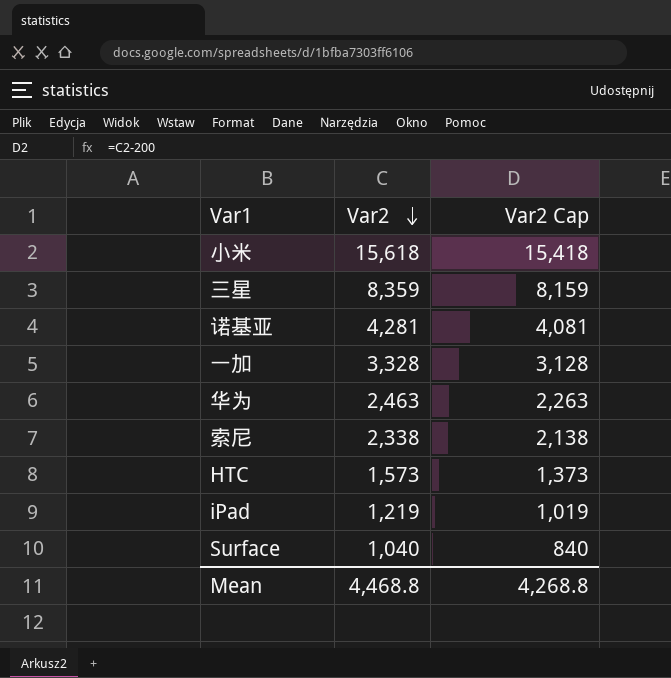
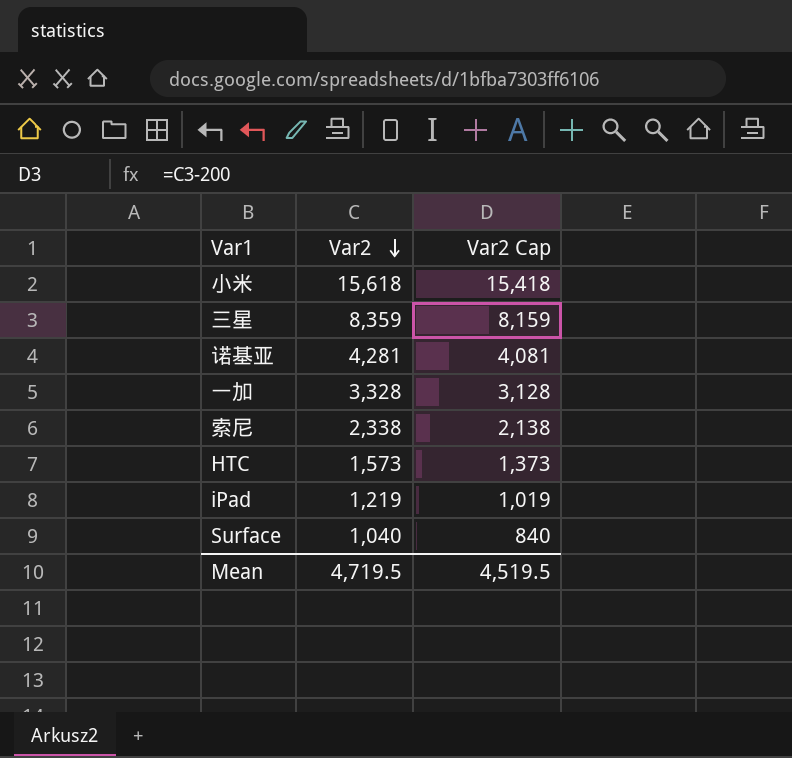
row 华为: 2,463 | 2,263 -> none
Mean | Var2: 4,468.8 -> 4,719.5
Mean | Var2 Cap: 4,268.8 -> 4,519.5

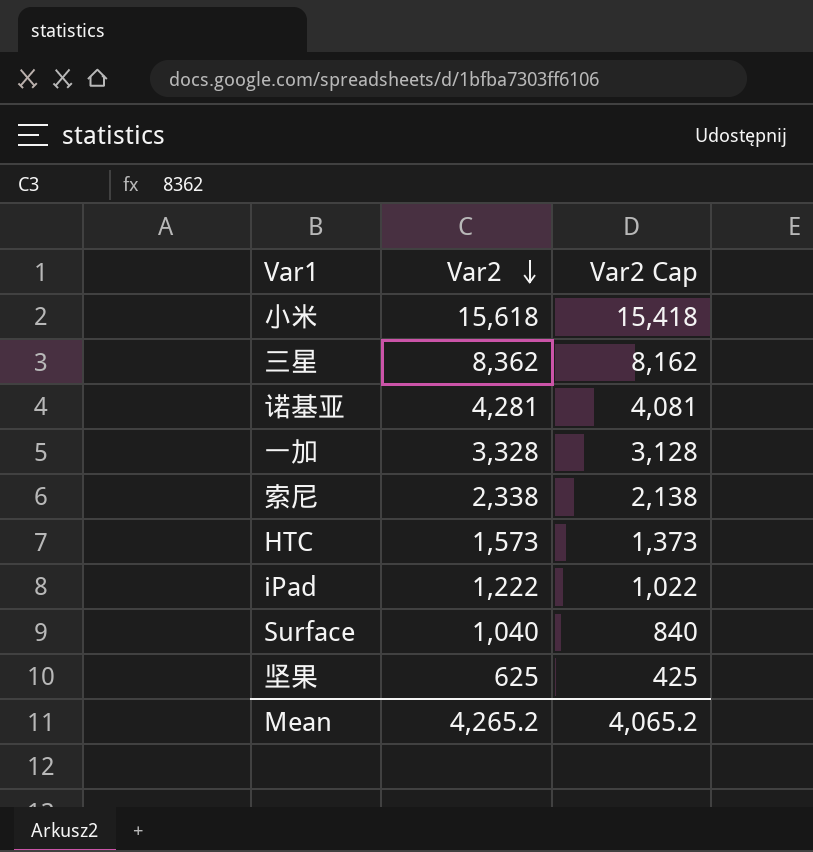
三星 | Var2: 8,359 -> 8,362
三星 | Var2 Cap: 8,159 -> 8,162
iPad | Var2: 1,219 -> 1,222
iPad | Var2 Cap: 1,019 -> 1,022
row 坚果: none -> 625 | 425
Mean | Var2: 4,719.5 -> 4,265.2
Mean | Var2 Cap: 4,519.5 -> 4,065.2

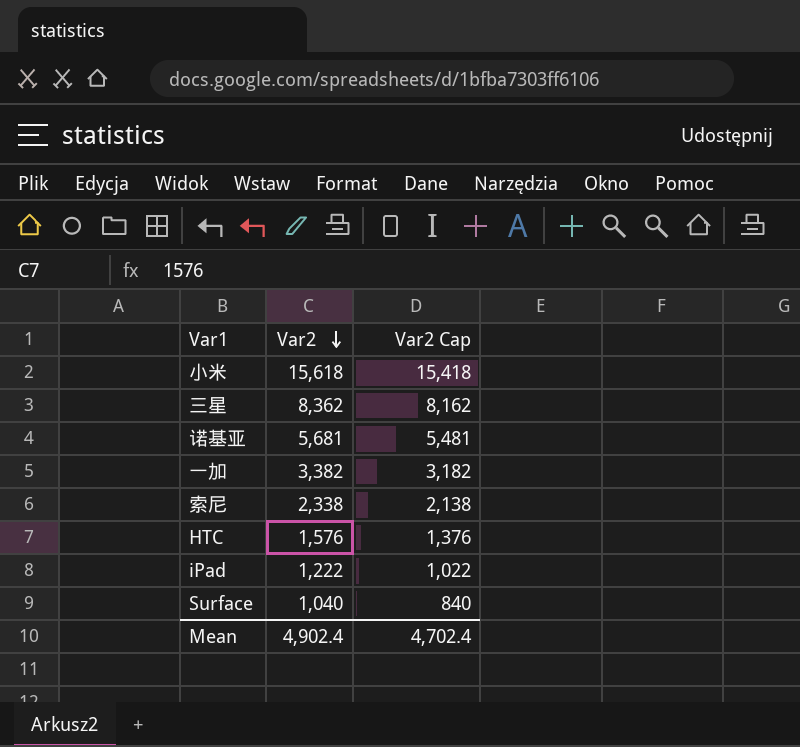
row 坚果: 625 | 425 -> none
诺基亚 | Var2: 4,281 -> 5,681
诺基亚 | Var2 Cap: 4,081 -> 5,481
一加 | Var2: 3,328 -> 3,382
一加 | Var2 Cap: 3,128 -> 3,182
HTC | Var2: 1,573 -> 1,576
HTC | Var2 Cap: 1,373 -> 1,376
Mean | Var2: 4,265.2 -> 4,902.4
Mean | Var2 Cap: 4,065.2 -> 4,702.4

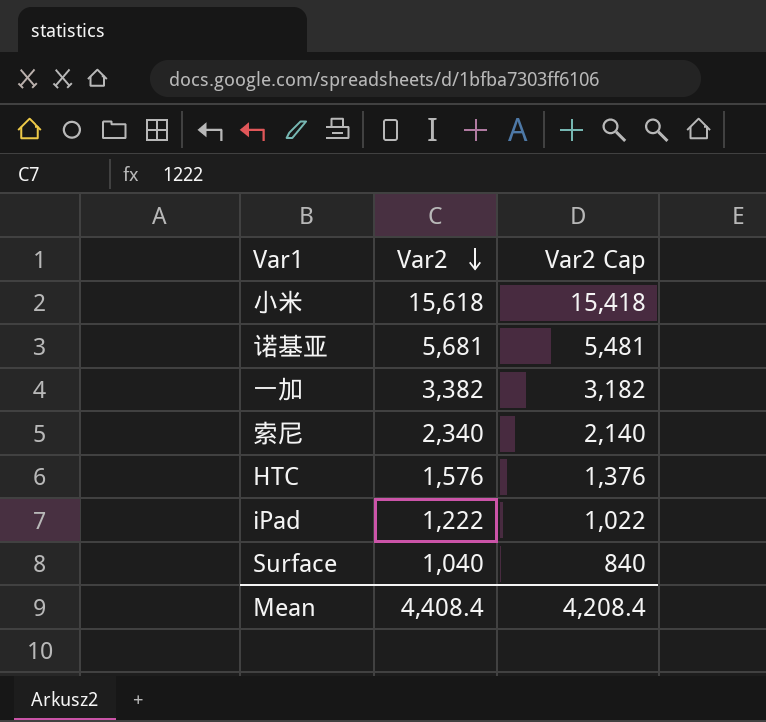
row 三星: 8,362 | 8,162 -> none
索尼 | Var2: 2,338 -> 2,340
索尼 | Var2 Cap: 2,138 -> 2,140
Mean | Var2: 4,902.4 -> 4,408.4
Mean | Var2 Cap: 4,702.4 -> 4,208.4

